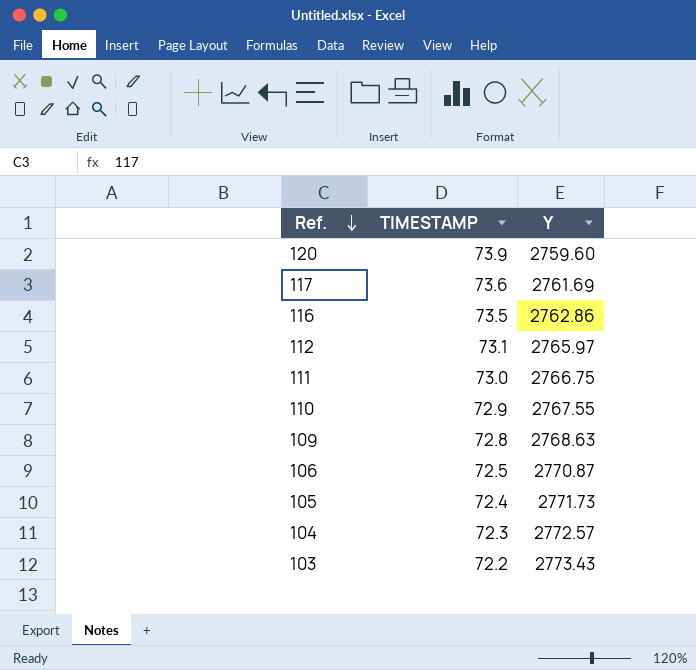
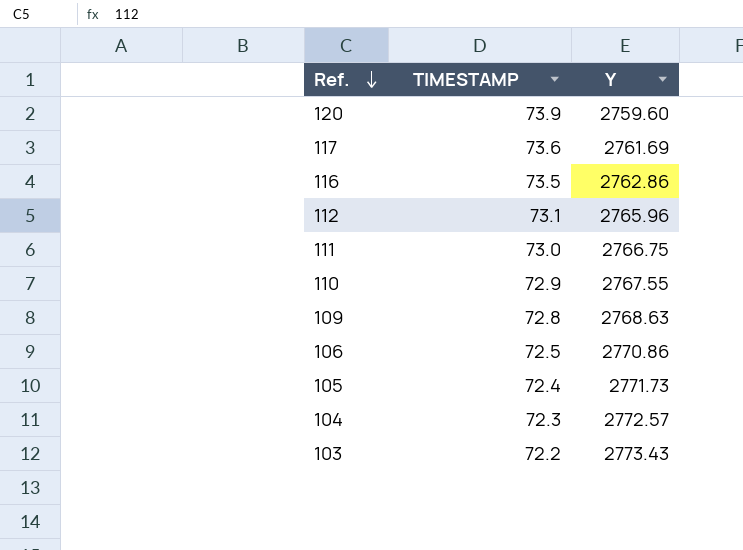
112 | Y: 2765.97 -> 2765.96
106 | Y: 2770.87 -> 2770.86

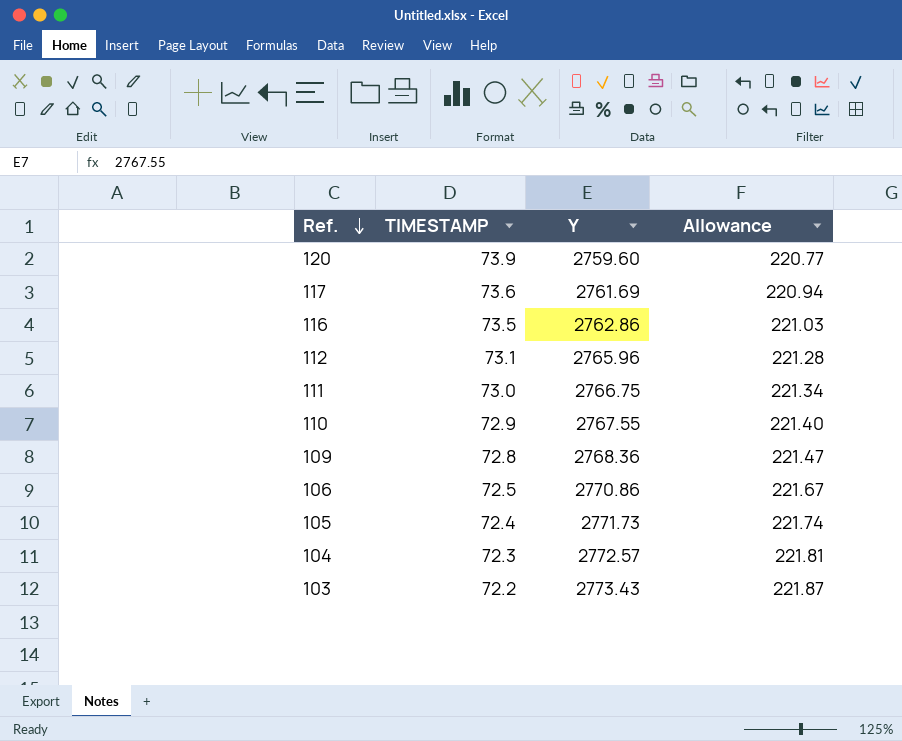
column Allowance | formula: none -> [Y] * 0.08
109 | Y: 2768.63 -> 2768.36

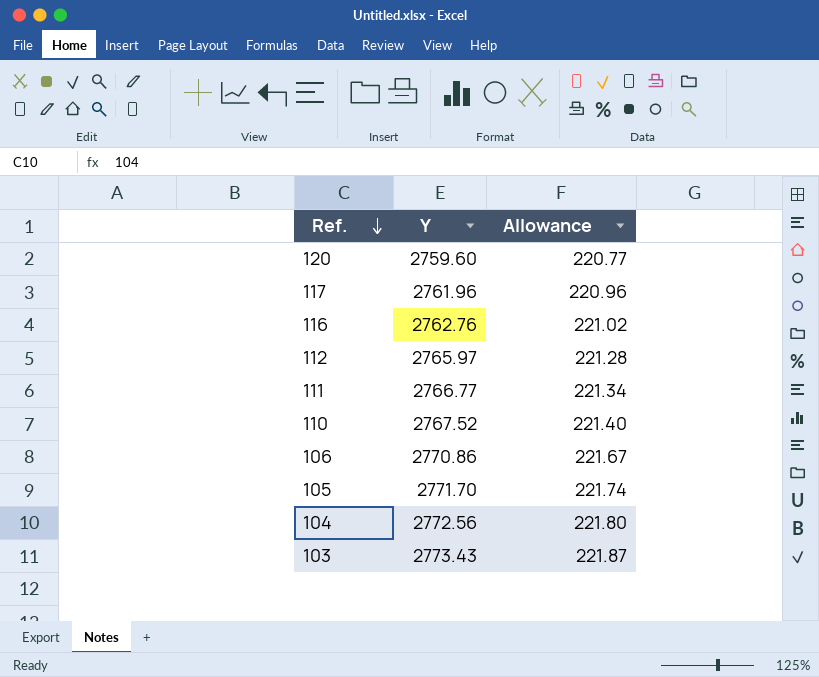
column TIMESTAMP | position: 2 -> none
row 109: 72.8 | 2768.36 | 221.47 -> none
117 | Y: 2761.69 -> 2761.96
117 | Allowance: 220.94 -> 220.96
116 | Y: 2762.86 -> 2762.76
116 | Allowance: 221.03 -> 221.02
112 | Y: 2765.96 -> 2765.97
111 | Y: 2766.75 -> 2766.77
110 | Y: 2767.55 -> 2767.52
105 | Y: 2771.73 -> 2771.70
104 | Y: 2772.57 -> 2772.56
104 | Allowance: 221.81 -> 221.80

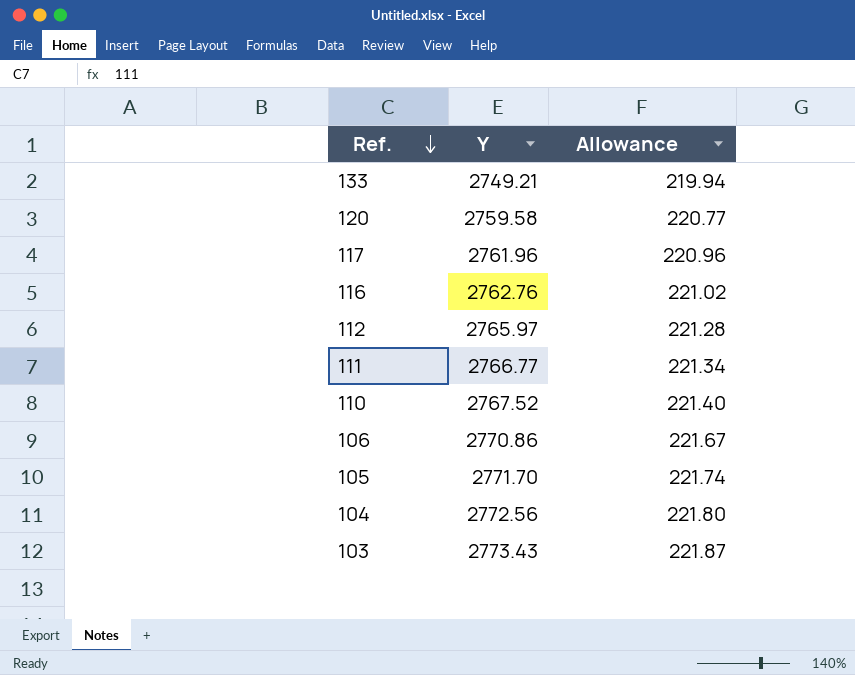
row 133: none -> 2749.21 | 219.94
120 | Y: 2759.60 -> 2759.58

